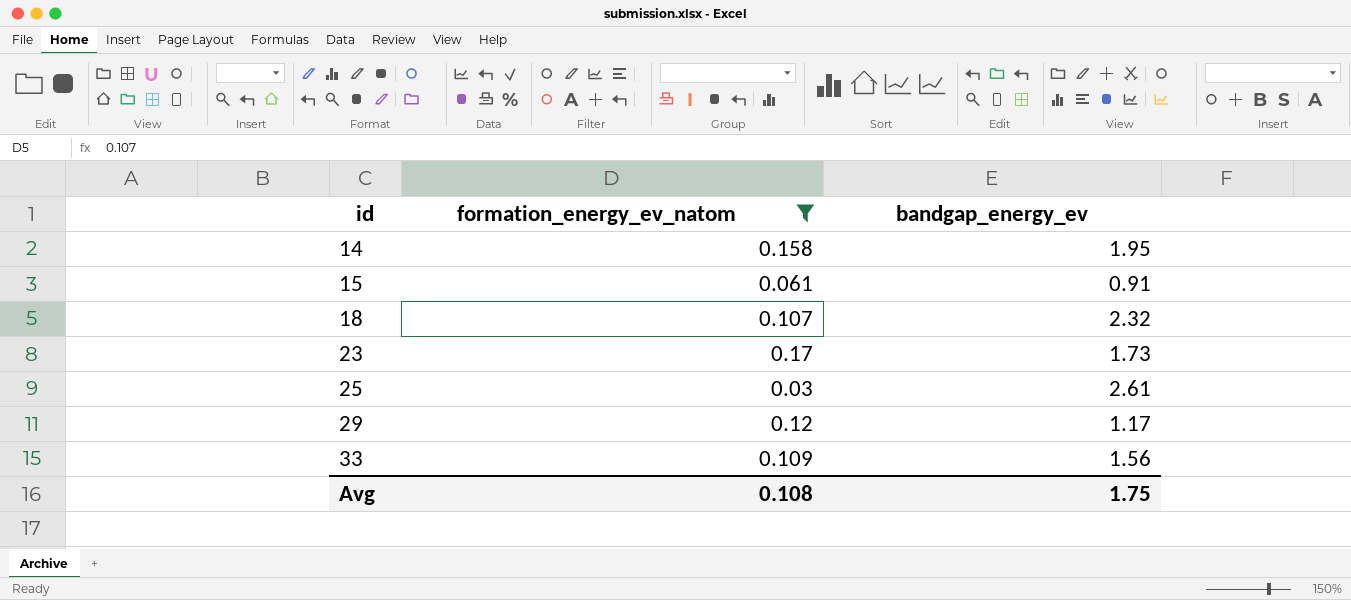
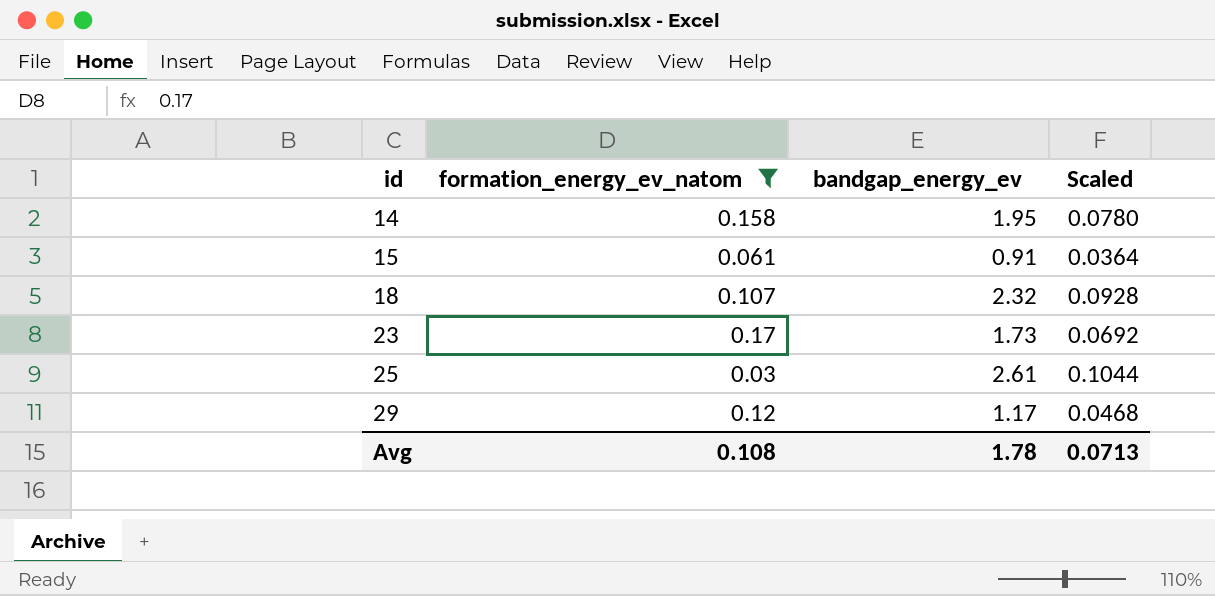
column Scaled | formula: none -> [bandgap_energy_ev] * 0.04
row 33: 0.109 | 1.56 -> none
Avg | bandgap_energy_ev: 1.75 -> 1.78

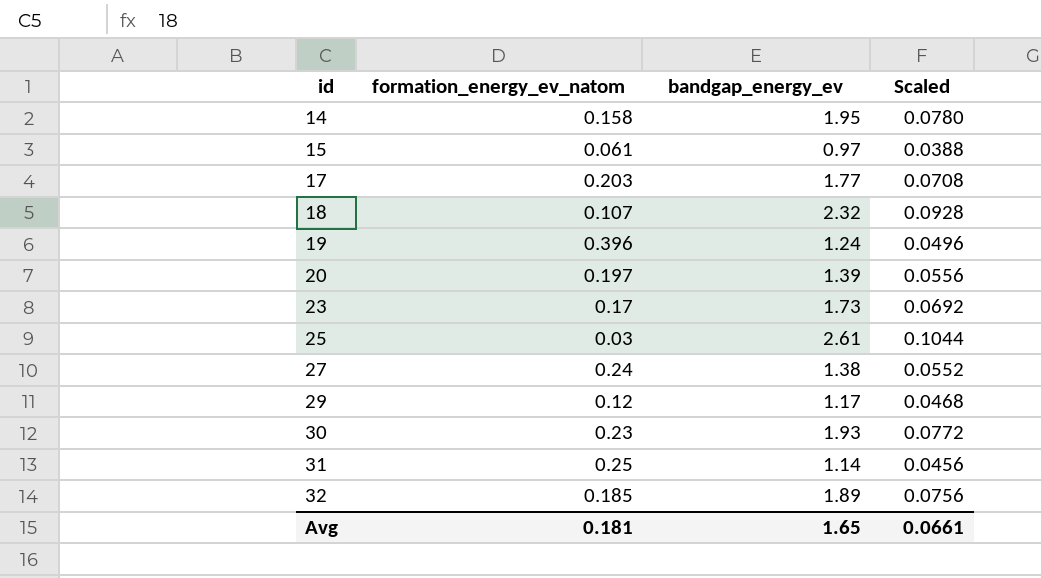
filter: formation_energy_ev_natom <= 0.17 -> none
15 | bandgap_energy_ev: 0.91 -> 0.97
15 | Scaled: 0.0364 -> 0.0388
Avg | formation_energy_ev_natom: 0.108 -> 0.181
Avg | bandgap_energy_ev: 1.78 -> 1.65
Avg | Scaled: 0.0713 -> 0.0661

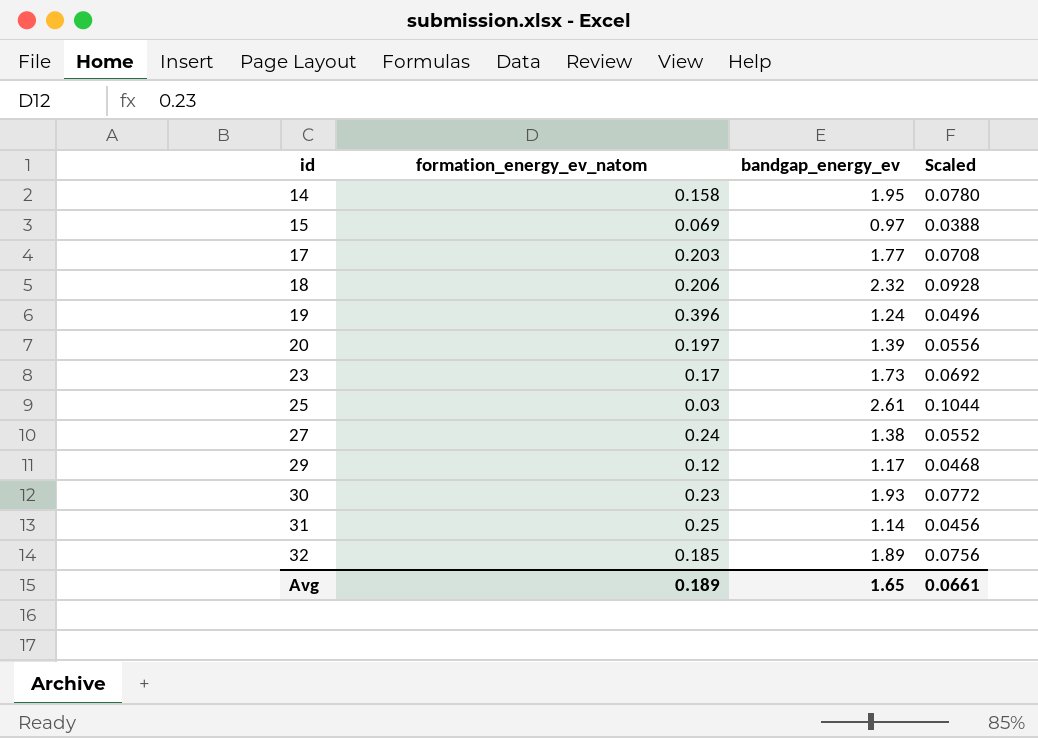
15 | formation_energy_ev_natom: 0.061 -> 0.069
18 | formation_energy_ev_natom: 0.107 -> 0.206
Avg | formation_energy_ev_natom: 0.181 -> 0.189

